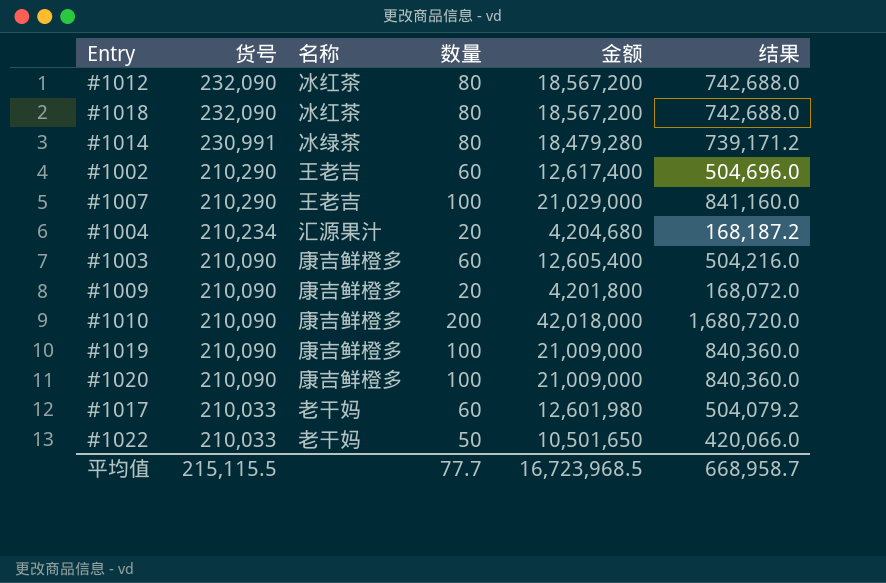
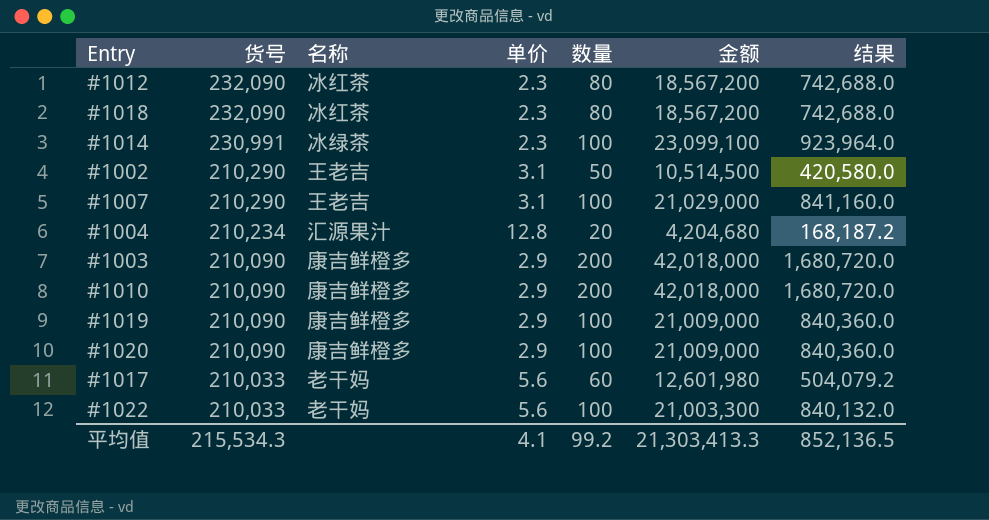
column 单价 | position: none -> 4
row #1009: 210,090 | 康吉鲜橙多 | 20 | 4,201,800 | 168,072.0 -> none
#1014 | 数量: 80 -> 100
#1014 | 金额: 18,479,280 -> 23,099,100
#1014 | 结果: 739,171.2 -> 923,964.0
#1002 | 数量: 60 -> 50
#1002 | 金额: 12,617,400 -> 10,514,500
#1002 | 结果: 504,696.0 -> 420,580.0
#1003 | 数量: 60 -> 200
#1003 | 金额: 12,605,400 -> 42,018,000
#1003 | 结果: 504,216.0 -> 1,680,720.0
#1022 | 数量: 50 -> 100
#1022 | 金额: 10,501,650 -> 21,003,300
#1022 | 结果: 420,066.0 -> 840,132.0
平均值 | 货号: 215,115.5 -> 215,534.3
平均值 | 数量: 77.7 -> 99.2
平均值 | 金额: 16,723,968.5 -> 21,303,413.3
平均值 | 结果: 668,958.7 -> 852,136.5

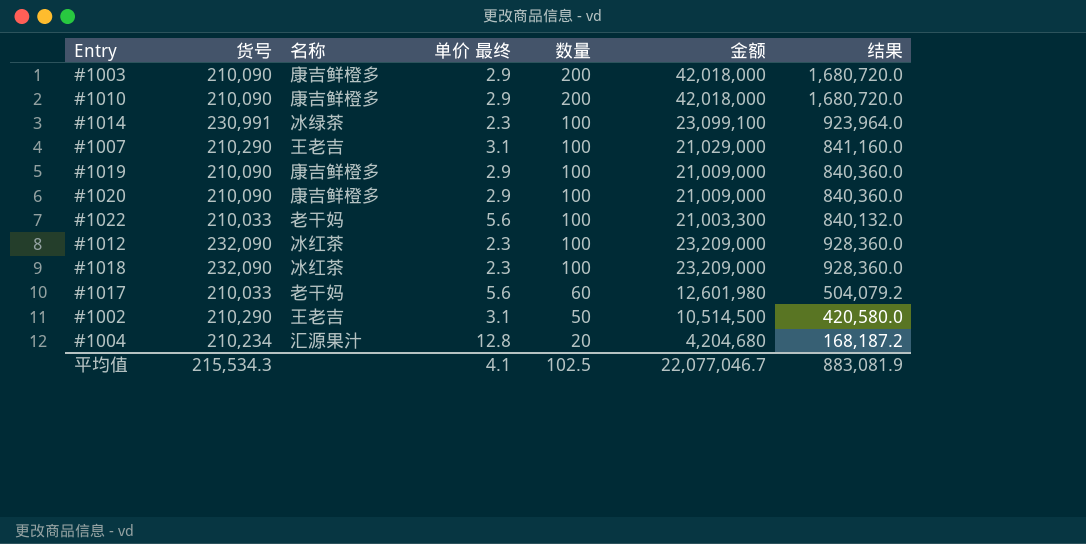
row order: 货号 descending -> 数量 descending
column name: 单价 -> 单价 最终
#1012 | 数量: 80 -> 100
#1012 | 金额: 18,567,200 -> 23,209,000
#1012 | 结果: 742,688.0 -> 928,360.0
#1018 | 数量: 80 -> 100
#1018 | 金额: 18,567,200 -> 23,209,000
#1018 | 结果: 742,688.0 -> 928,360.0
平均值 | 数量: 99.2 -> 102.5
平均值 | 金额: 21,303,413.3 -> 22,077,046.7
平均值 | 结果: 852,136.5 -> 883,081.9

